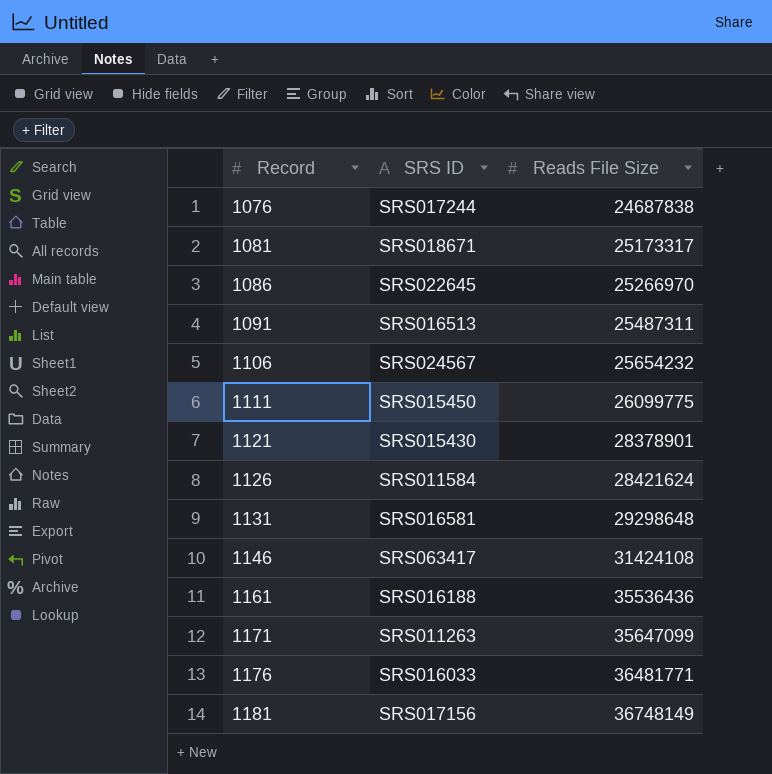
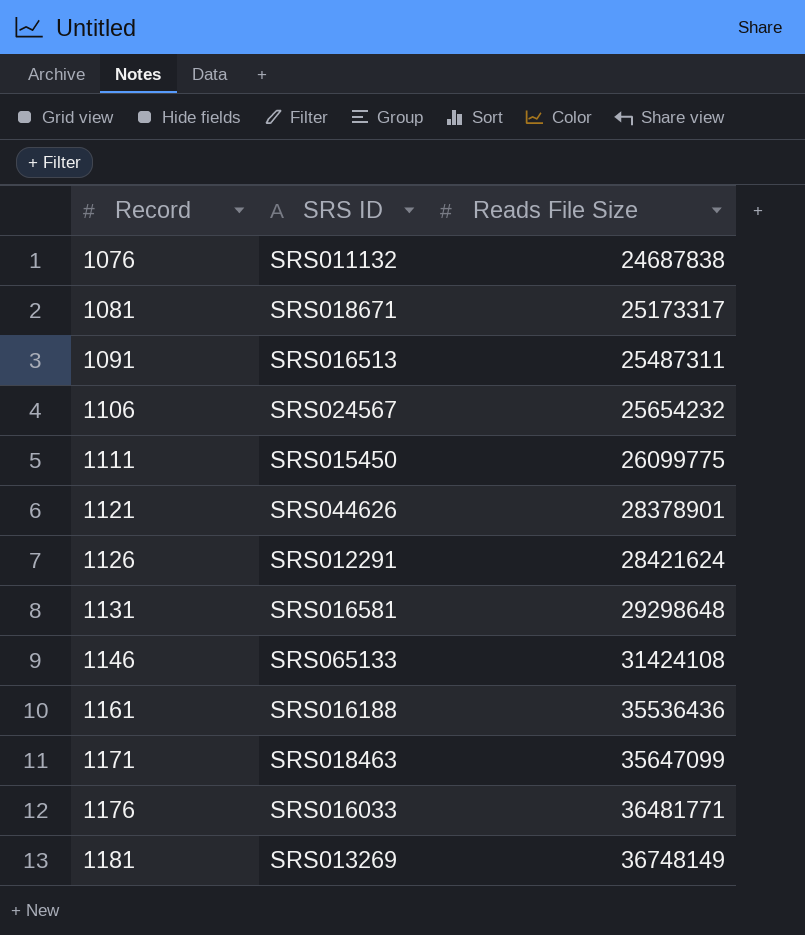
row 1086: SRS022645 | 25266970 -> none
1076 | SRS ID: SRS017244 -> SRS011132
1121 | SRS ID: SRS015430 -> SRS044626
1126 | SRS ID: SRS011584 -> SRS012291
1146 | SRS ID: SRS063417 -> SRS065133
1171 | SRS ID: SRS011263 -> SRS018463
1181 | SRS ID: SRS017156 -> SRS013269

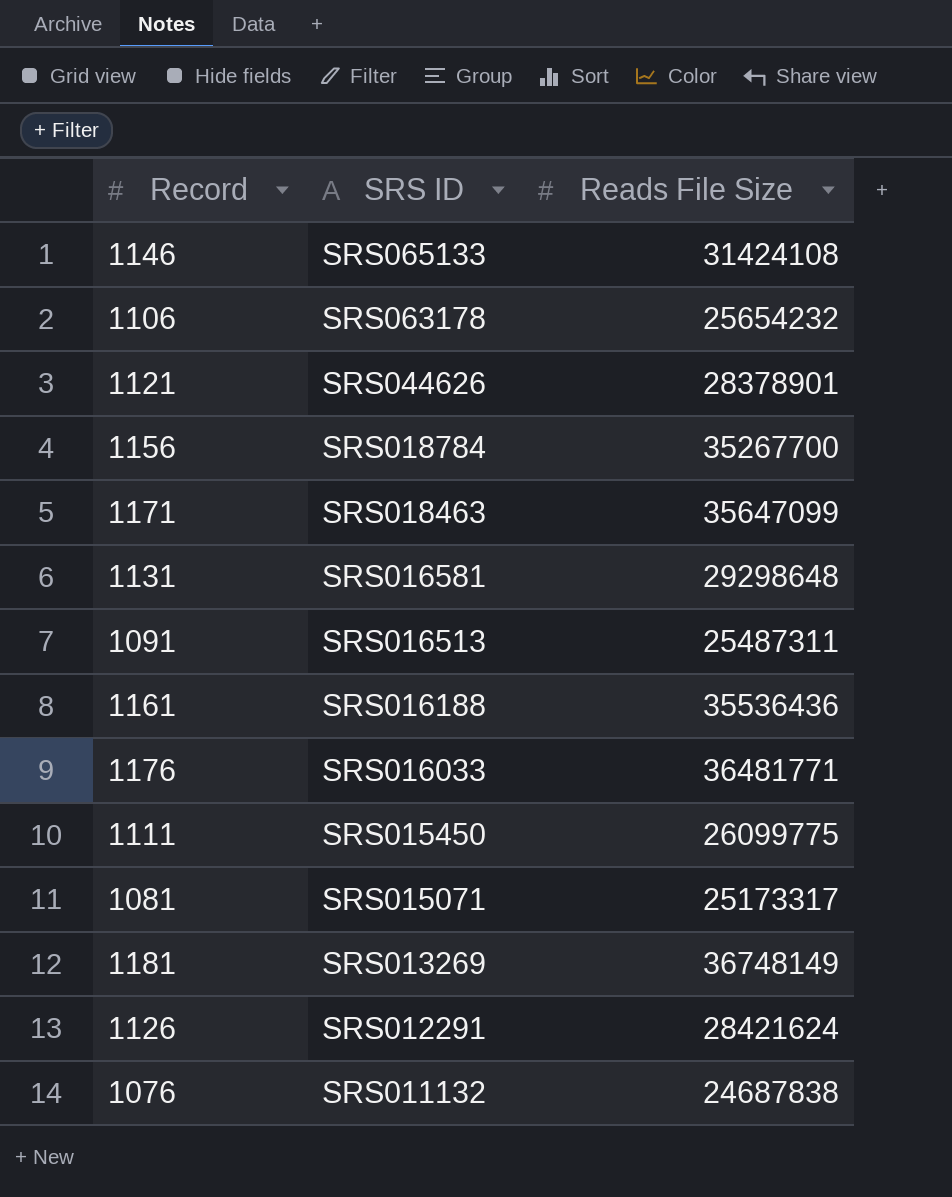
row order: Record ascending -> SRS ID descending
1106 | SRS ID: SRS024567 -> SRS063178
row 1156: none -> SRS018784 | 35267700
1081 | SRS ID: SRS018671 -> SRS015071

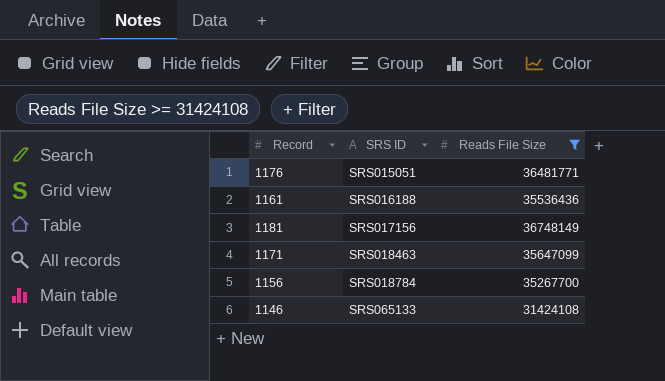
filter: none -> Reads File Size >= 31424108
row order: SRS ID descending -> SRS ID ascending
1176 | SRS ID: SRS016033 -> SRS015051
1181 | SRS ID: SRS013269 -> SRS017156

